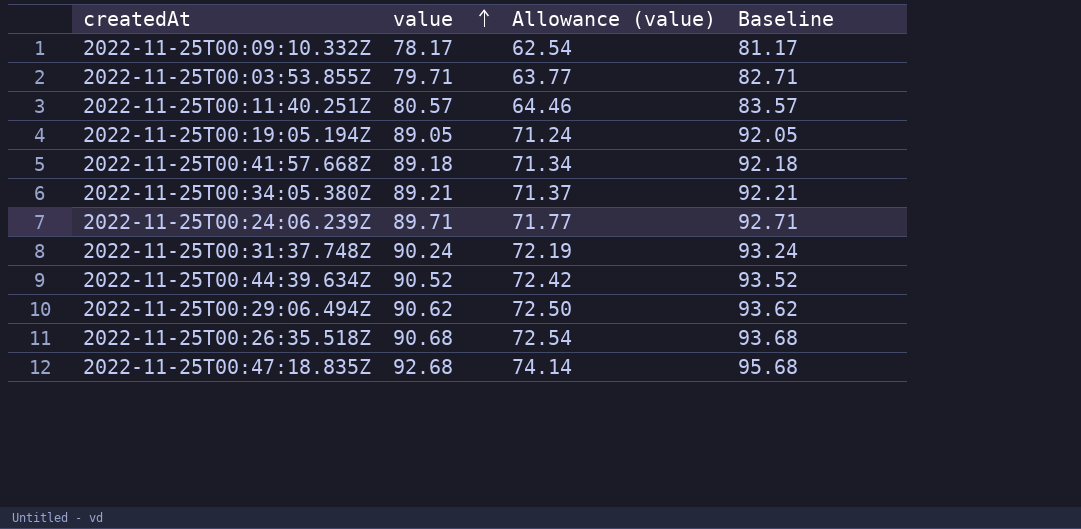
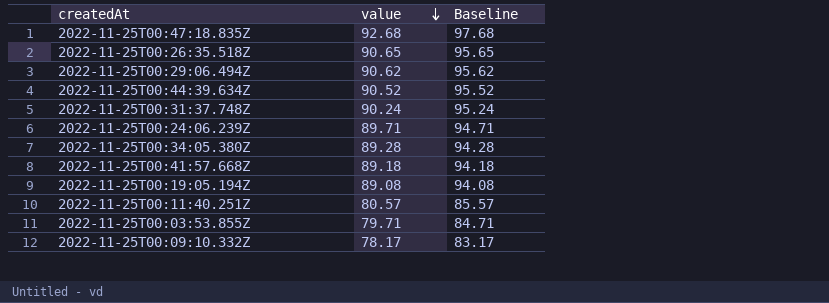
row order: value ascending -> value descending
column Allowance (value) | formula: [value] * 0.8 -> none
column Baseline | formula: [value] + 3 -> [value] + 5
2022-11-25T00:26:35.518Z | value: 90.68 -> 90.65
2022-11-25T00:34:05.380Z | value: 89.21 -> 89.28
2022-11-25T00:19:05.194Z | value: 89.05 -> 89.08

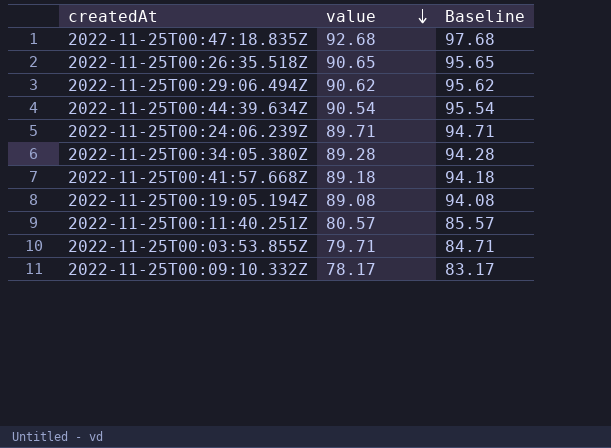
row 2022-11-25T00:31:37.748Z: 90.24 | 95.24 -> none
2022-11-25T00:44:39.634Z | value: 90.52 -> 90.54
2022-11-25T00:44:39.634Z | Baseline: 95.52 -> 95.54

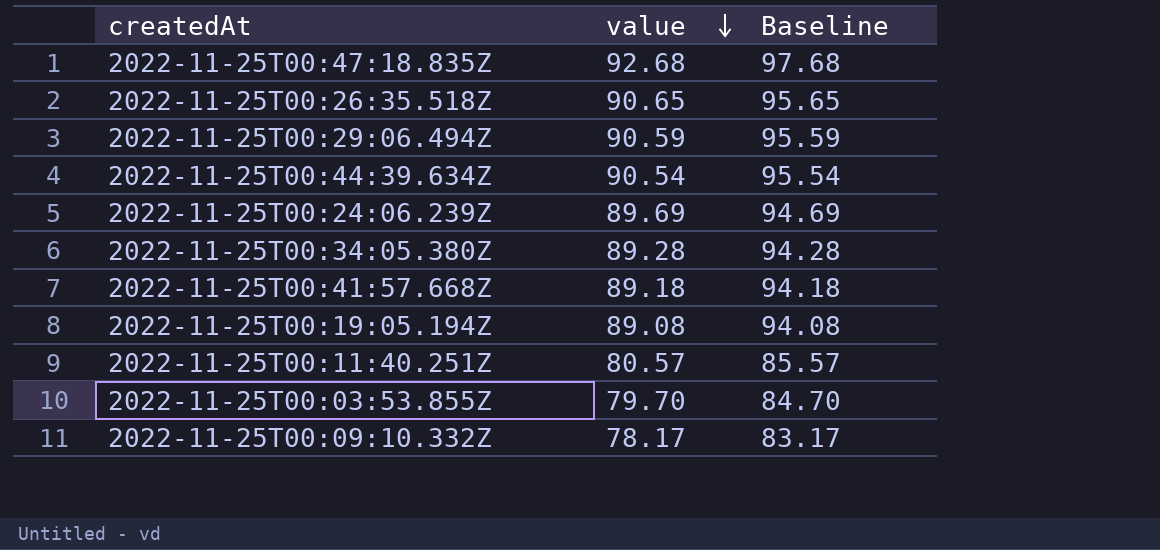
2022-11-25T00:29:06.494Z | value: 90.62 -> 90.59
2022-11-25T00:29:06.494Z | Baseline: 95.62 -> 95.59
2022-11-25T00:24:06.239Z | value: 89.71 -> 89.69
2022-11-25T00:24:06.239Z | Baseline: 94.71 -> 94.69
2022-11-25T00:03:53.855Z | value: 79.71 -> 79.70
2022-11-25T00:03:53.855Z | Baseline: 84.71 -> 84.70

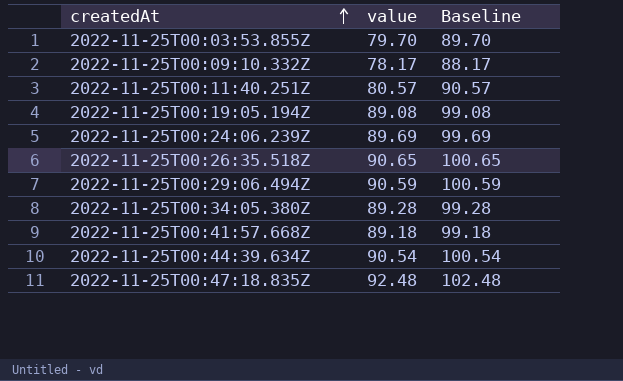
row order: value descending -> createdAt ascending
column Baseline | formula: [value] + 5 -> [value] + 10
2022-11-25T00:47:18.835Z | value: 92.68 -> 92.48

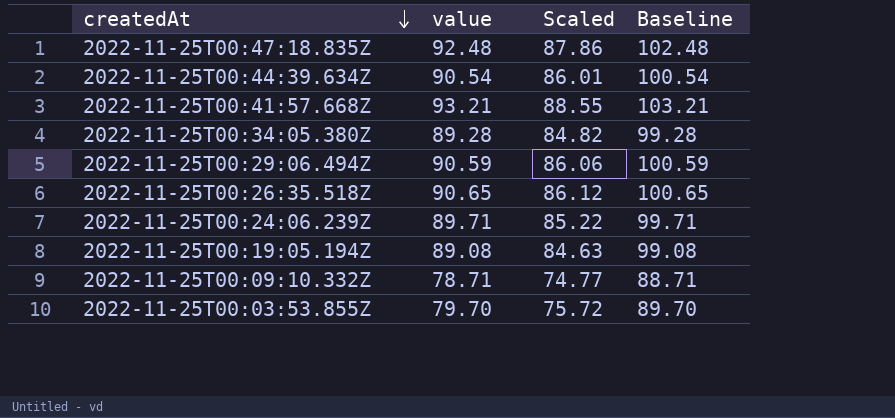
row order: createdAt ascending -> createdAt descending
column Scaled | formula: none -> [value] * 0.95
row 2022-11-25T00:11:40.251Z: 80.57 | 90.57 -> none
2022-11-25T00:41:57.668Z | value: 89.18 -> 93.21
2022-11-25T00:41:57.668Z | Baseline: 99.18 -> 103.21
2022-11-25T00:24:06.239Z | value: 89.69 -> 89.71
2022-11-25T00:24:06.239Z | Baseline: 99.69 -> 99.71
2022-11-25T00:09:10.332Z | value: 78.17 -> 78.71
2022-11-25T00:09:10.332Z | Baseline: 88.17 -> 88.71

